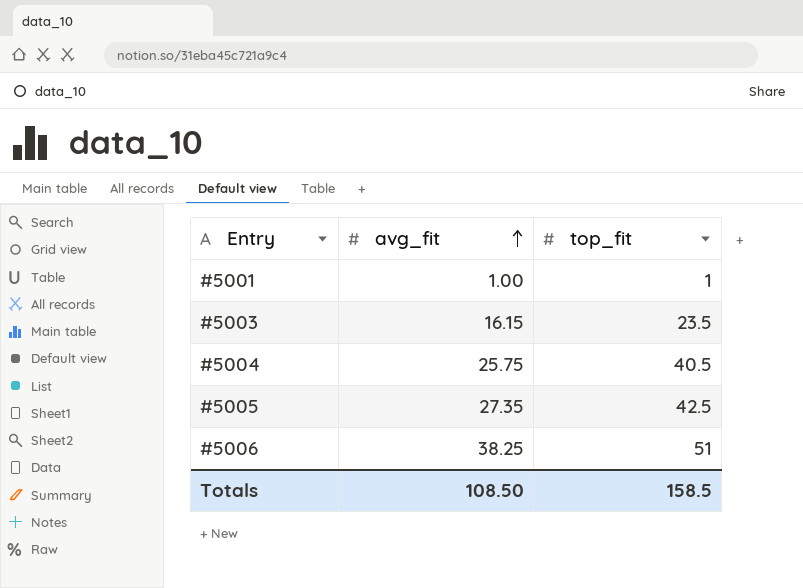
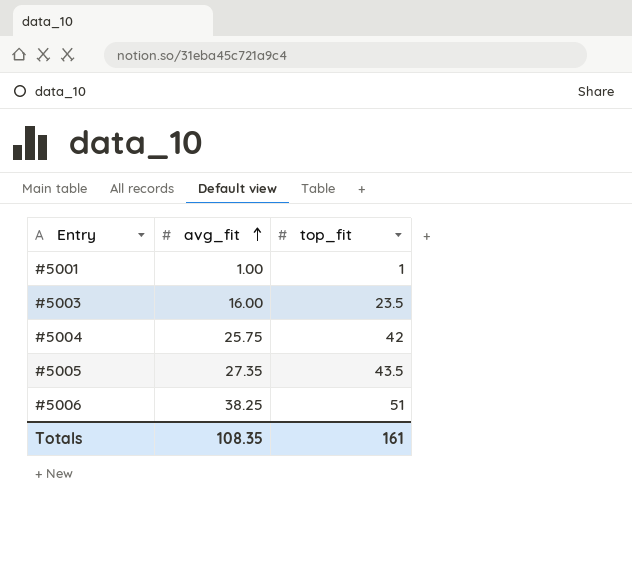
#5003 | avg_fit: 16.15 -> 16.00
#5004 | top_fit: 40.5 -> 42
#5005 | top_fit: 42.5 -> 43.5
Totals | avg_fit: 108.50 -> 108.35
Totals | top_fit: 158.5 -> 161

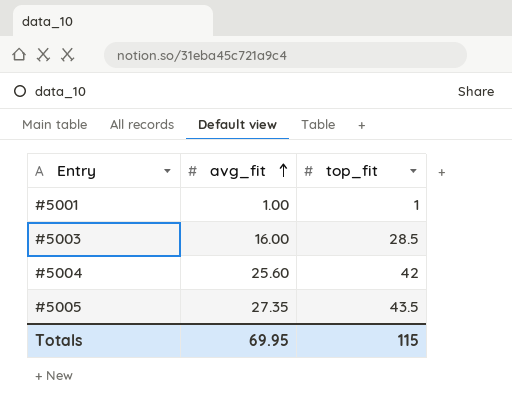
row #5006: 38.25 | 51 -> none
#5003 | top_fit: 23.5 -> 28.5
#5004 | avg_fit: 25.75 -> 25.60
Totals | avg_fit: 108.35 -> 69.95
Totals | top_fit: 161 -> 115

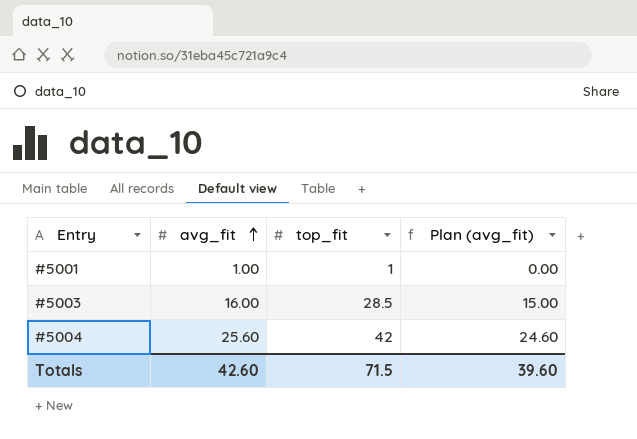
column Plan (avg_fit) | formula: none -> [avg_fit] - 1
row #5005: 27.35 | 43.5 -> none
Totals | avg_fit: 69.95 -> 42.60
Totals | top_fit: 115 -> 71.5

